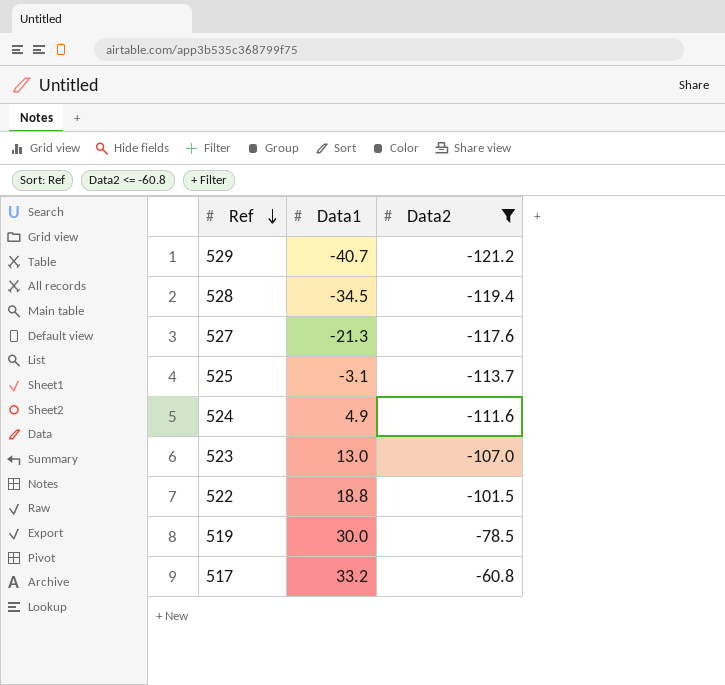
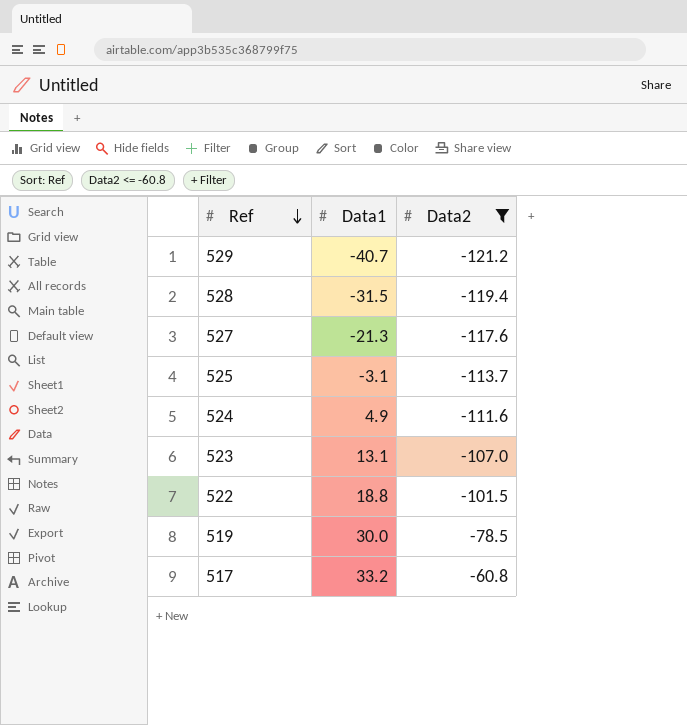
528 | Data1: -34.5 -> -31.5
523 | Data1: 13.0 -> 13.1

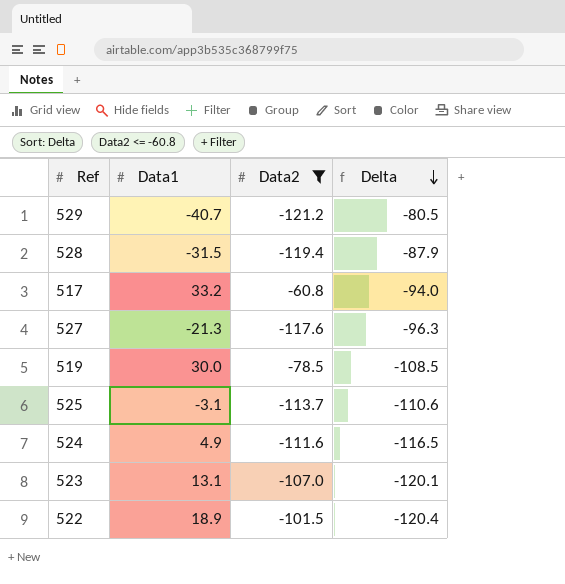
row order: Ref descending -> Delta descending
column Delta | formula: none -> [Data2] - [Data1]
522 | Data1: 18.8 -> 18.9

